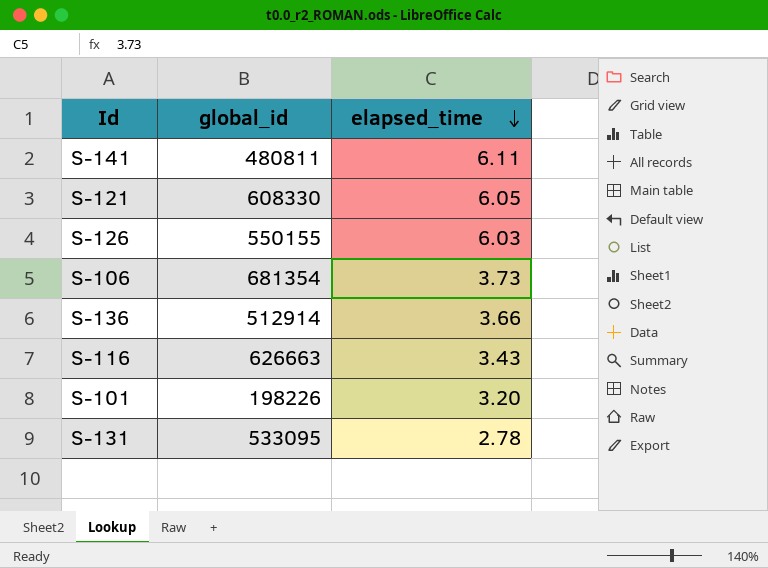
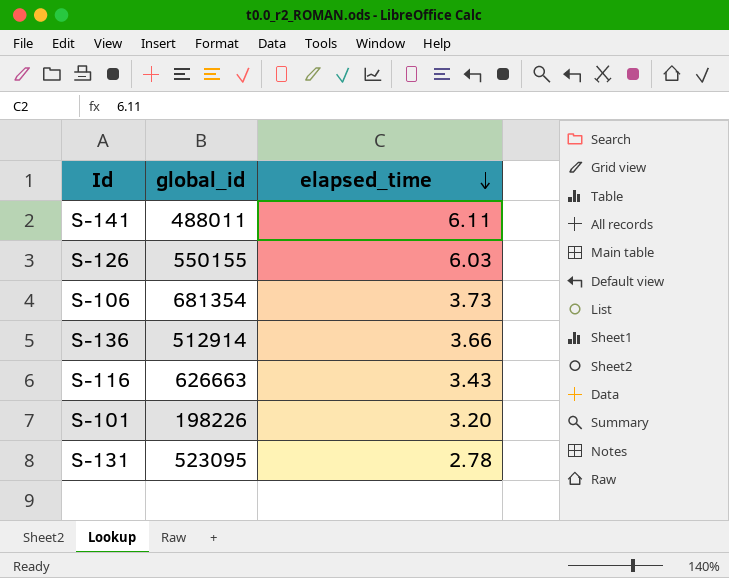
row S-121: 608330 | 6.05 -> none
S-141 | global_id: 480811 -> 488011
S-131 | global_id: 533095 -> 523095

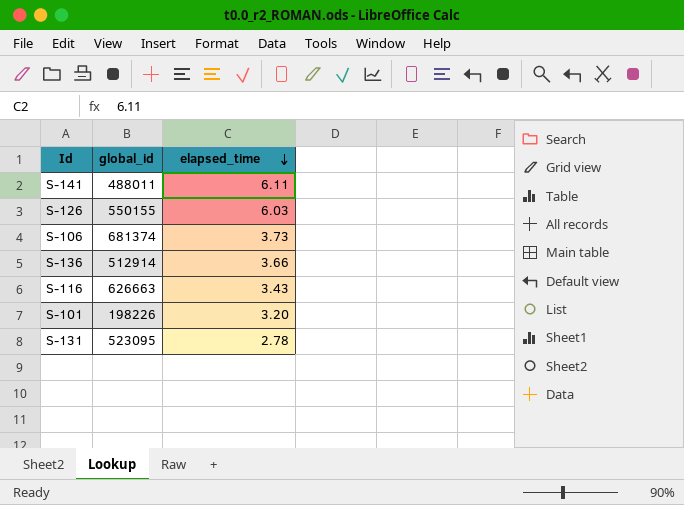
S-106 | global_id: 681354 -> 681374

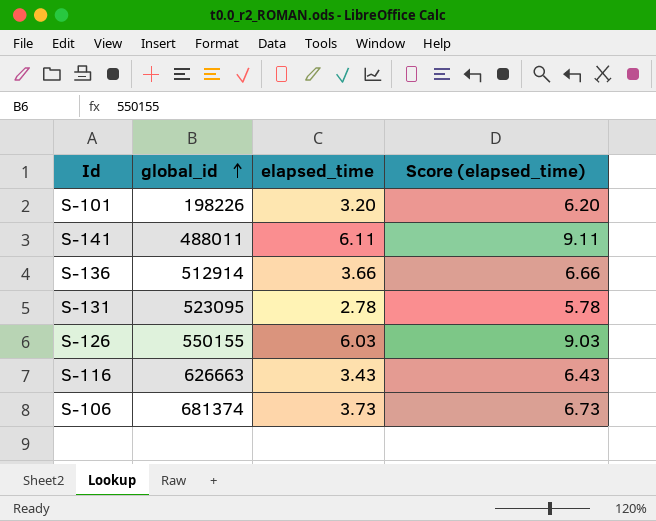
row order: elapsed_time descending -> global_id ascending
column Score (elapsed_time) | formula: none -> [elapsed_time] + 3

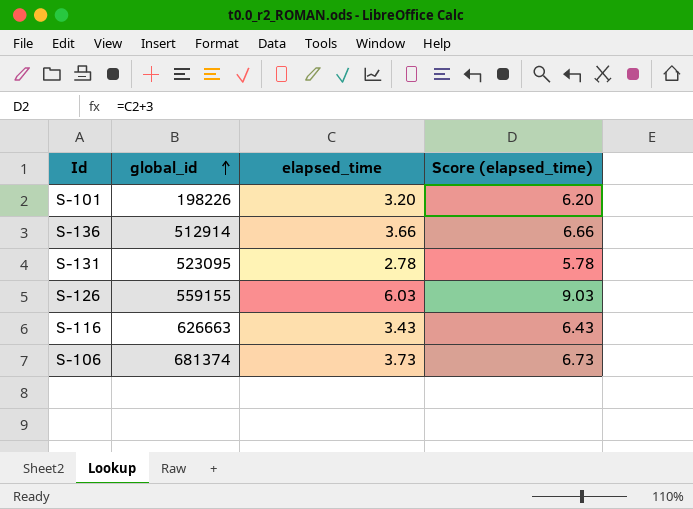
row S-141: 488011 | 6.11 | 9.11 -> none
S-126 | global_id: 550155 -> 559155

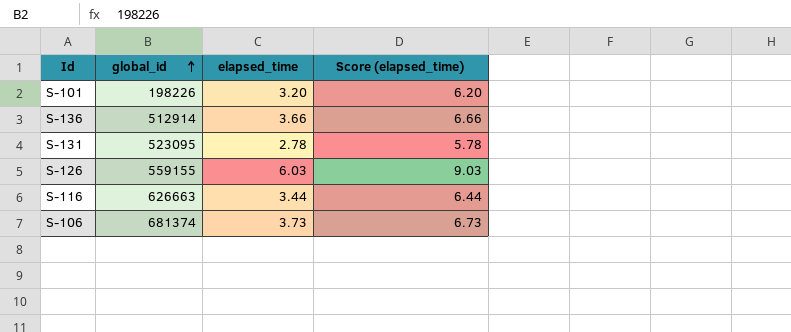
S-116 | elapsed_time: 3.43 -> 3.44
S-116 | Score (elapsed_time): 6.43 -> 6.44

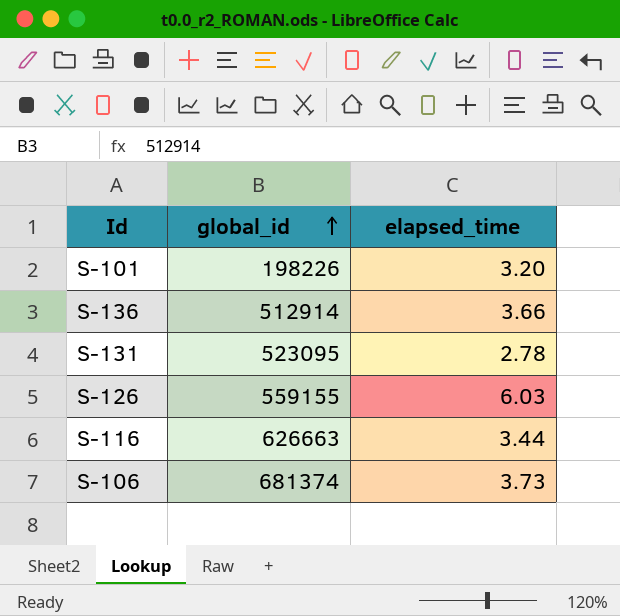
column Score (elapsed_time) | formula: [elapsed_time] + 3 -> none

